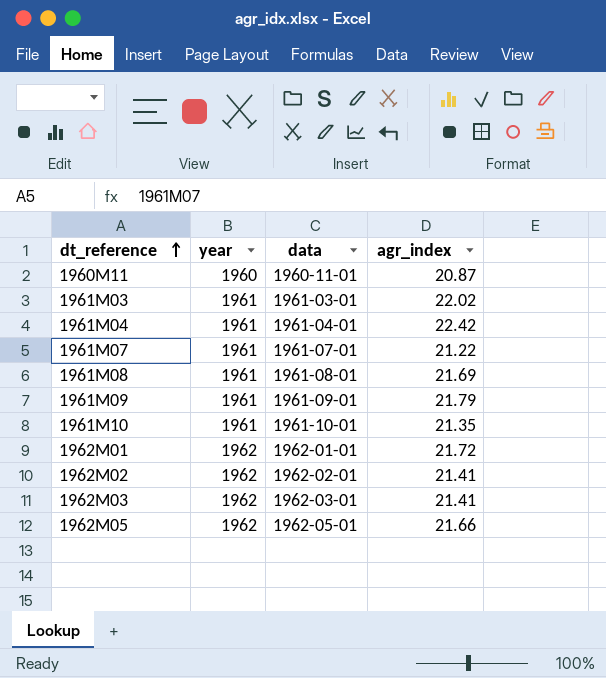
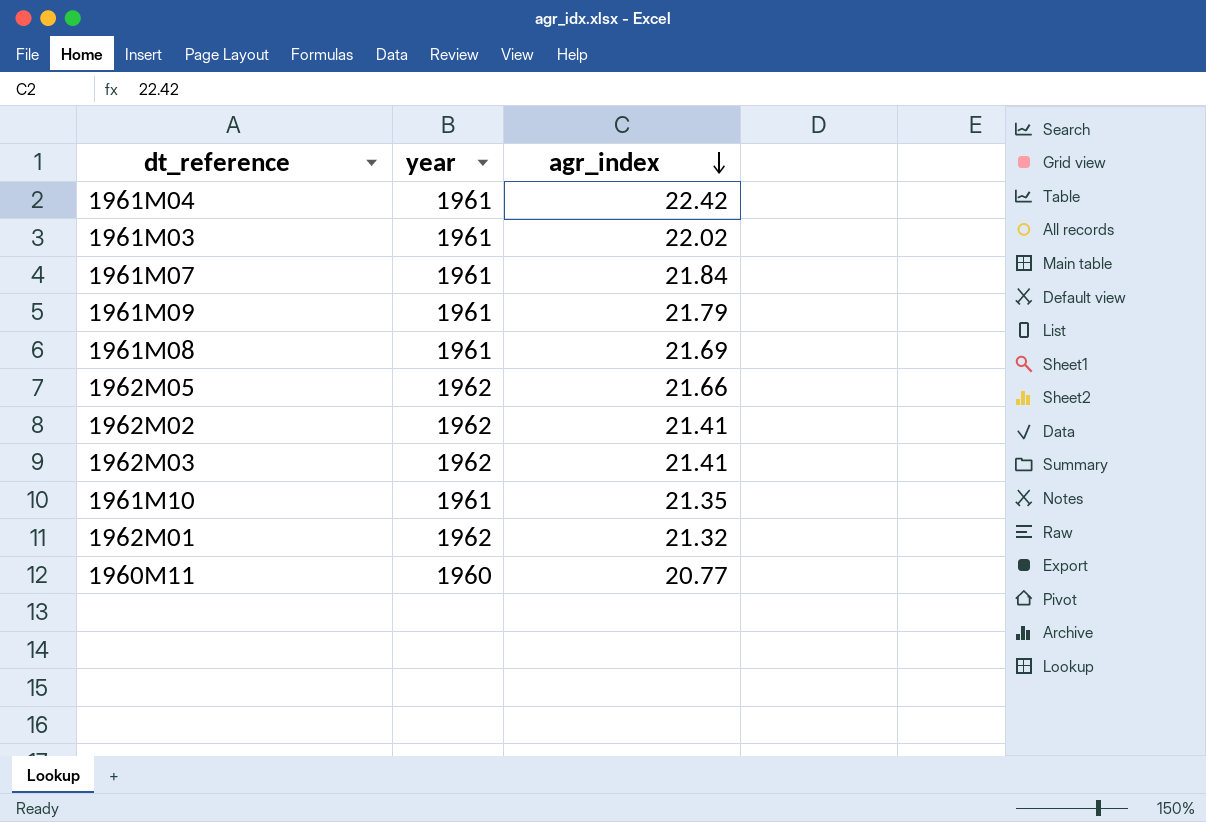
row order: dt_reference ascending -> agr_index descending
column data | position: 3 -> none
1961M07 | agr_index: 21.22 -> 21.84
1962M01 | agr_index: 21.72 -> 21.32
1960M11 | agr_index: 20.87 -> 20.77

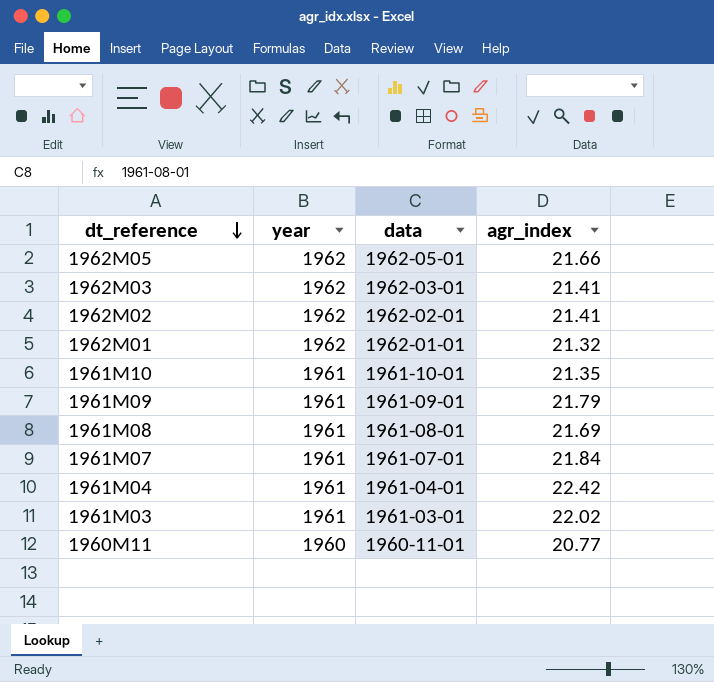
row order: agr_index descending -> dt_reference descending
column data | position: none -> 3

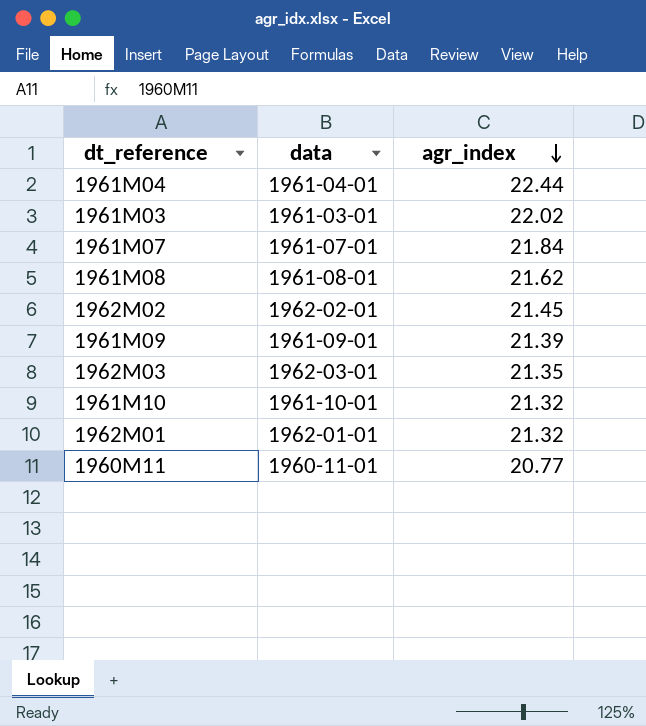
row order: dt_reference descending -> agr_index descending
column year | position: 2 -> none
row 1962M05: 1962 | 1962-05-01 | 21.66 -> none
1961M04 | agr_index: 22.42 -> 22.44
1961M08 | agr_index: 21.69 -> 21.62
1962M02 | agr_index: 21.41 -> 21.45
1961M09 | agr_index: 21.79 -> 21.39
1962M03 | agr_index: 21.41 -> 21.35
1961M10 | agr_index: 21.35 -> 21.32

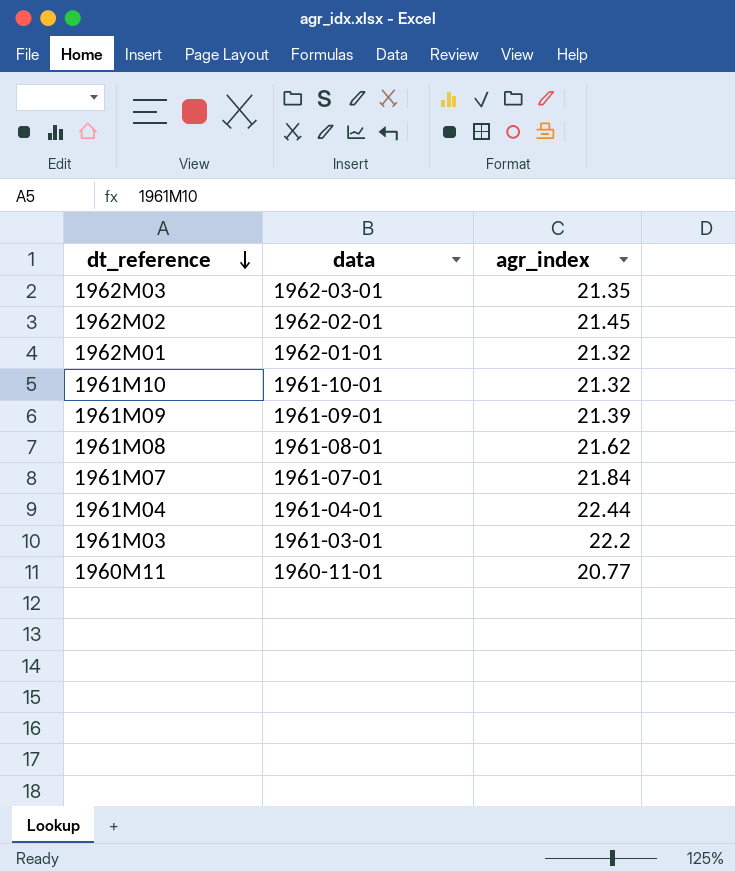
row order: agr_index descending -> dt_reference descending
1961M03 | agr_index: 22.02 -> 22.2

